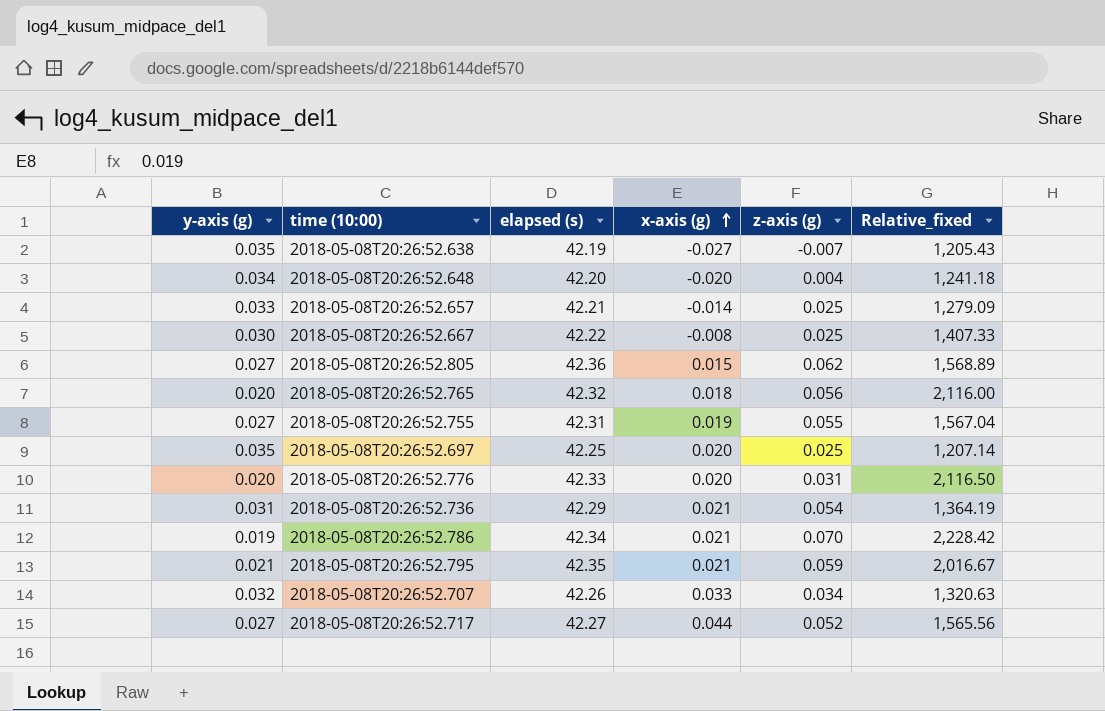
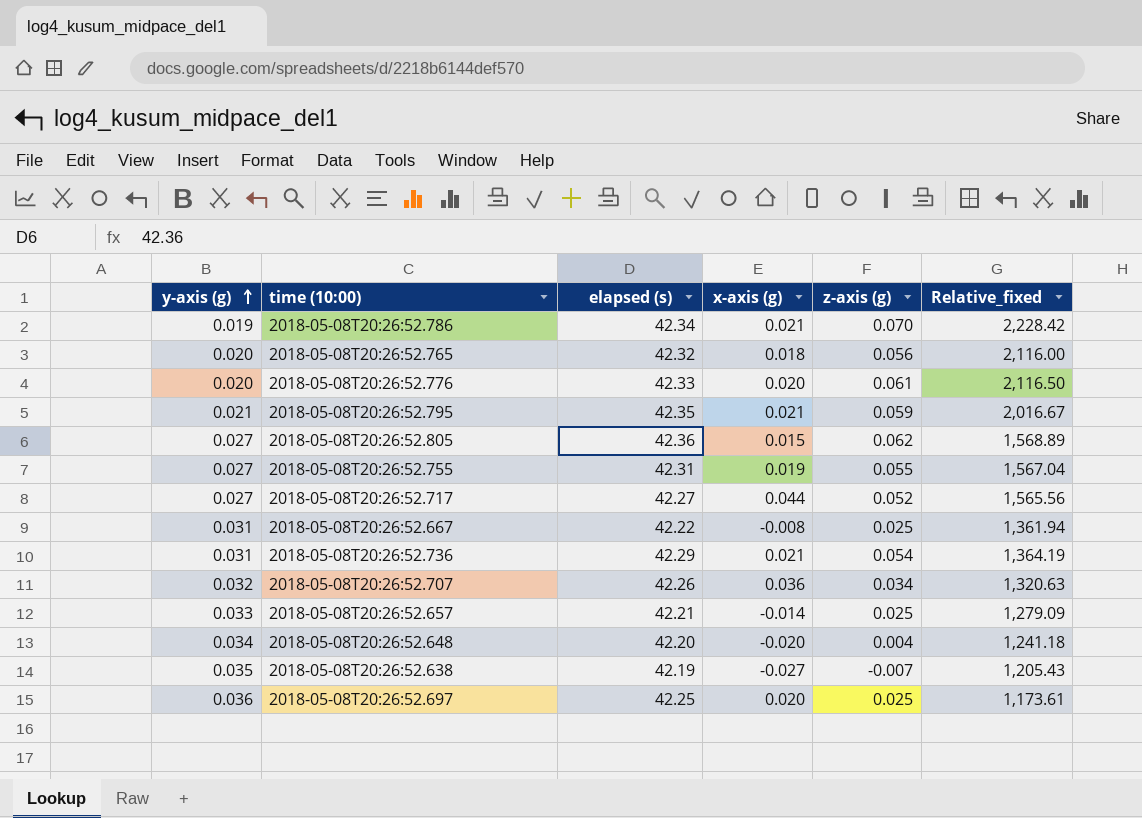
row order: x-axis (g) ascending -> y-axis (g) ascending
2018-05-08T20:26:52.776 | z-axis (g): 0.031 -> 0.061
2018-05-08T20:26:52.667 | y-axis (g): 0.030 -> 0.031
2018-05-08T20:26:52.667 | Relative_fixed: 1,407.33 -> 1,361.94
2018-05-08T20:26:52.707 | x-axis (g): 0.033 -> 0.036
2018-05-08T20:26:52.697 | y-axis (g): 0.035 -> 0.036
2018-05-08T20:26:52.697 | Relative_fixed: 1,207.14 -> 1,173.61

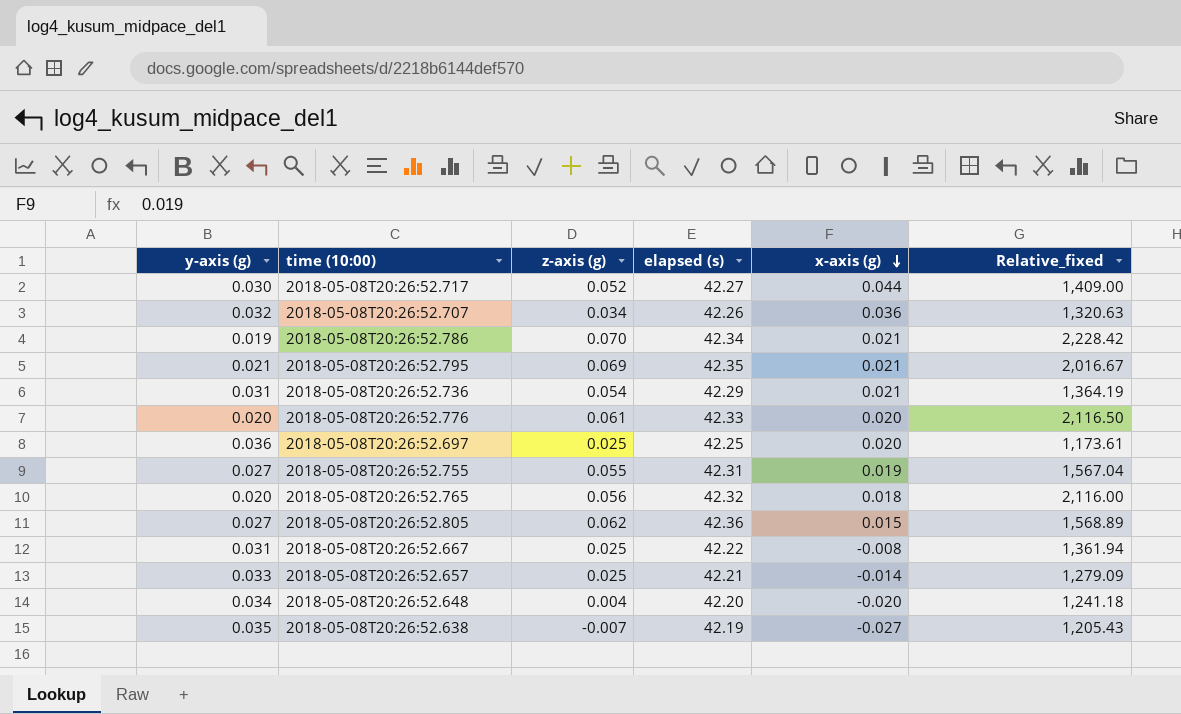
row order: y-axis (g) ascending -> x-axis (g) descending
column z-axis (g) | position: 5 -> 3
2018-05-08T20:26:52.717 | y-axis (g): 0.027 -> 0.030
2018-05-08T20:26:52.717 | Relative_fixed: 1,565.56 -> 1,409.00
2018-05-08T20:26:52.795 | z-axis (g): 0.059 -> 0.069

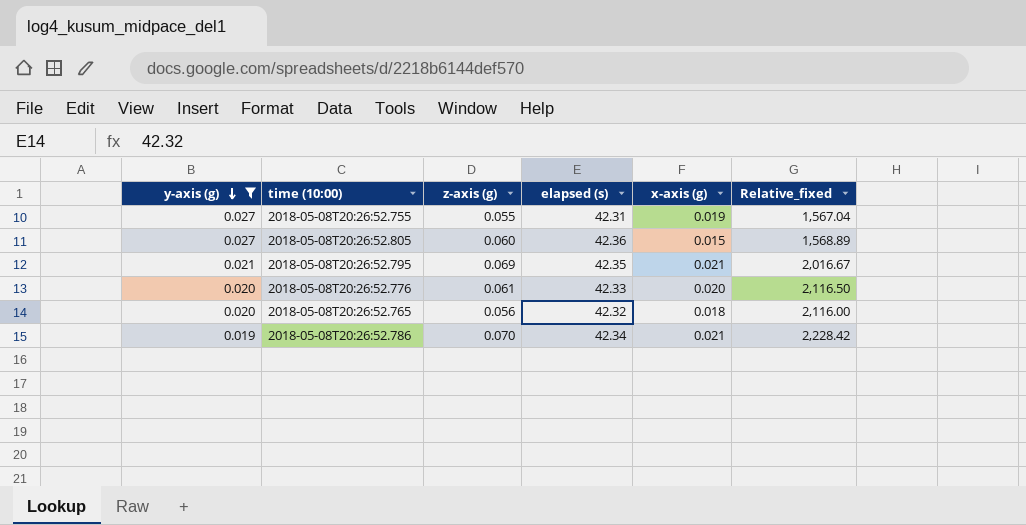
filter: none -> y-axis (g) <= 0.027
row order: x-axis (g) descending -> y-axis (g) descending
2018-05-08T20:26:52.805 | z-axis (g): 0.062 -> 0.060

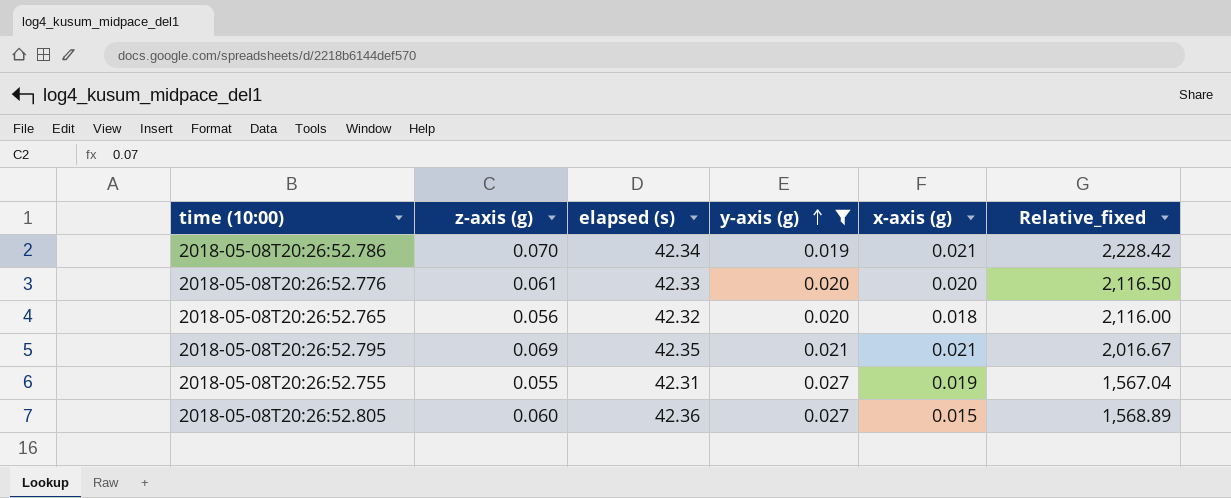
row order: y-axis (g) descending -> y-axis (g) ascending
column y-axis (g) | position: 1 -> 4

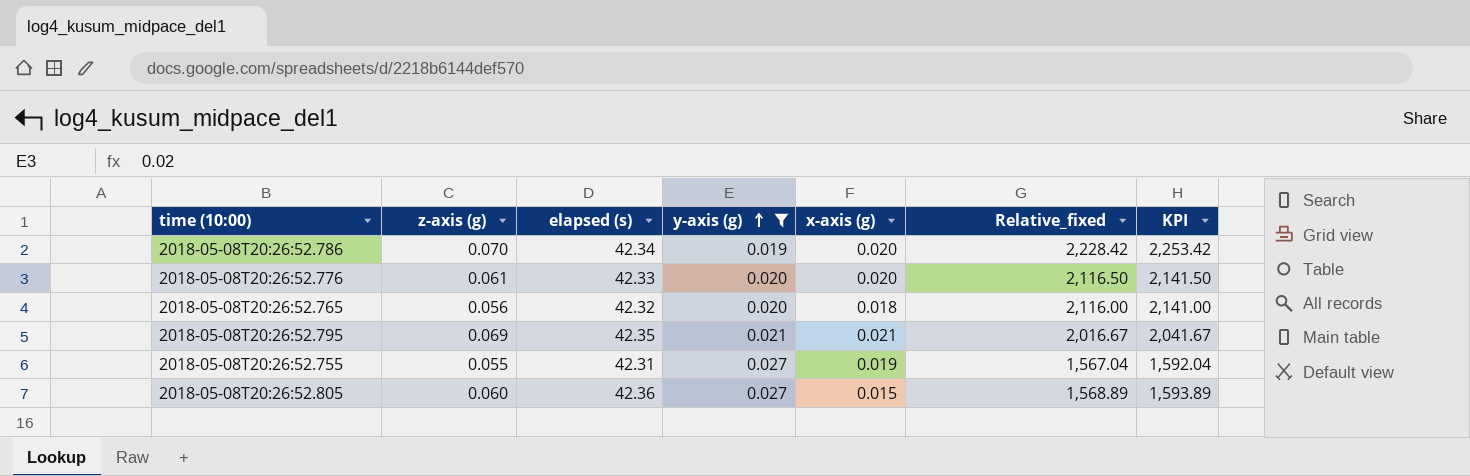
column KPI | formula: none -> [Relative_fixed] + 25
2018-05-08T20:26:52.786 | x-axis (g): 0.021 -> 0.020

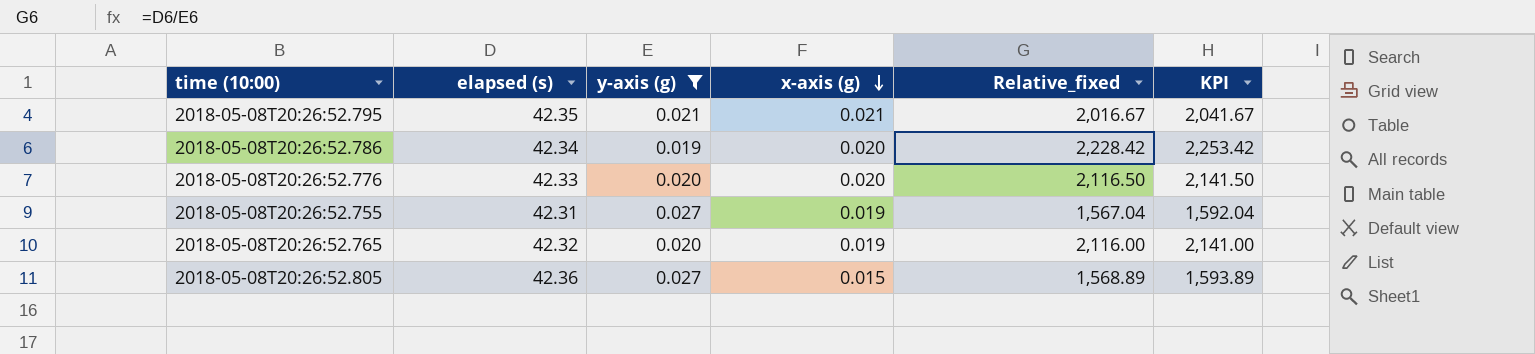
row order: y-axis (g) ascending -> x-axis (g) descending
column z-axis (g) | position: 2 -> none
2018-05-08T20:26:52.765 | x-axis (g): 0.018 -> 0.019

